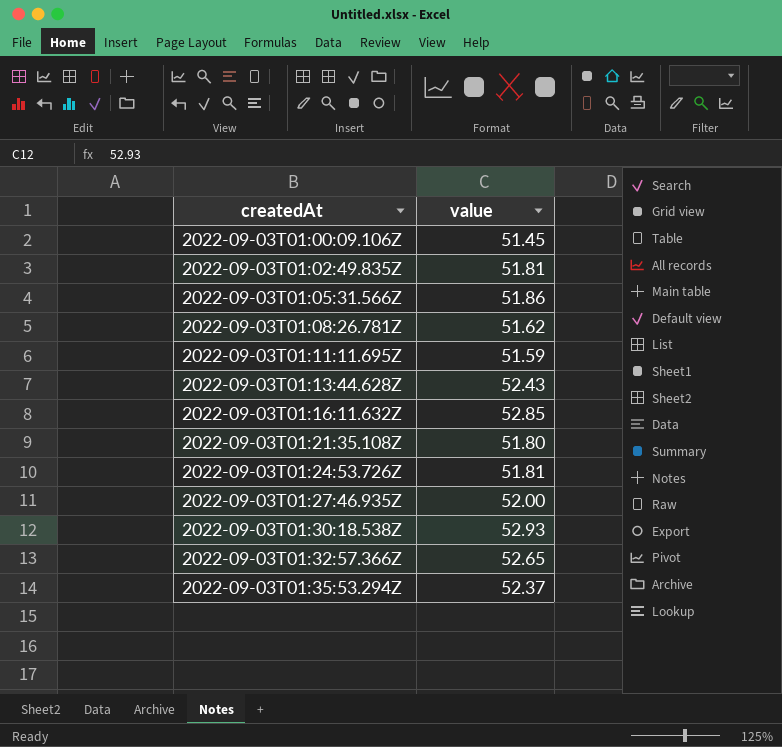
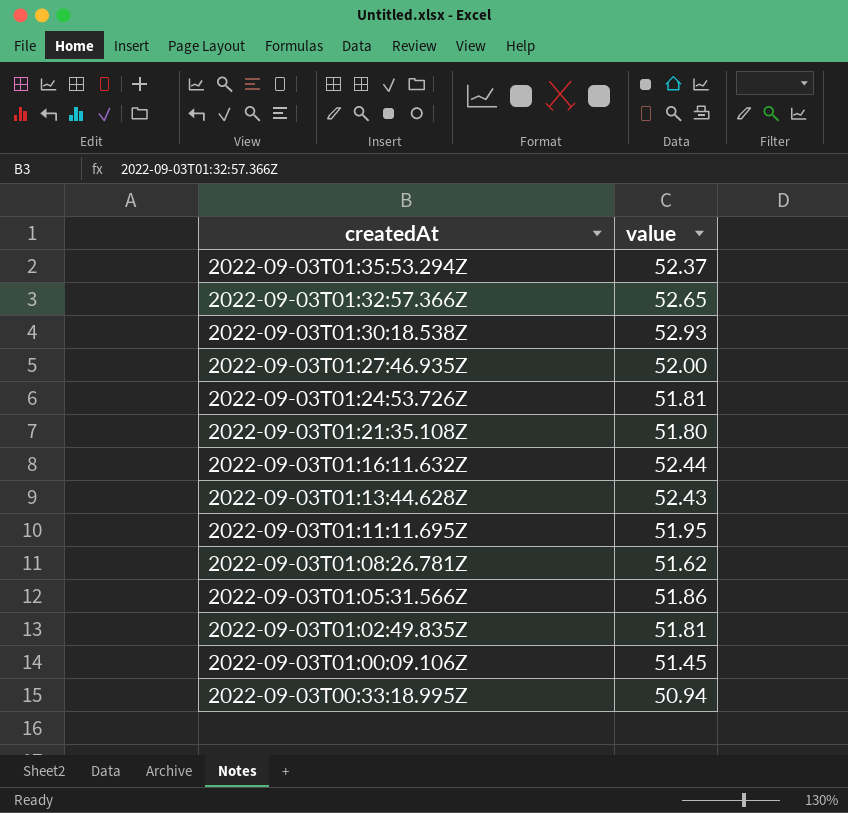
row order: createdAt ascending -> createdAt descending
2022-09-03T01:16:11.632Z | value: 52.85 -> 52.44
2022-09-03T01:11:11.695Z | value: 51.59 -> 51.95
row 2022-09-03T00:33:18.995Z: none -> 50.94

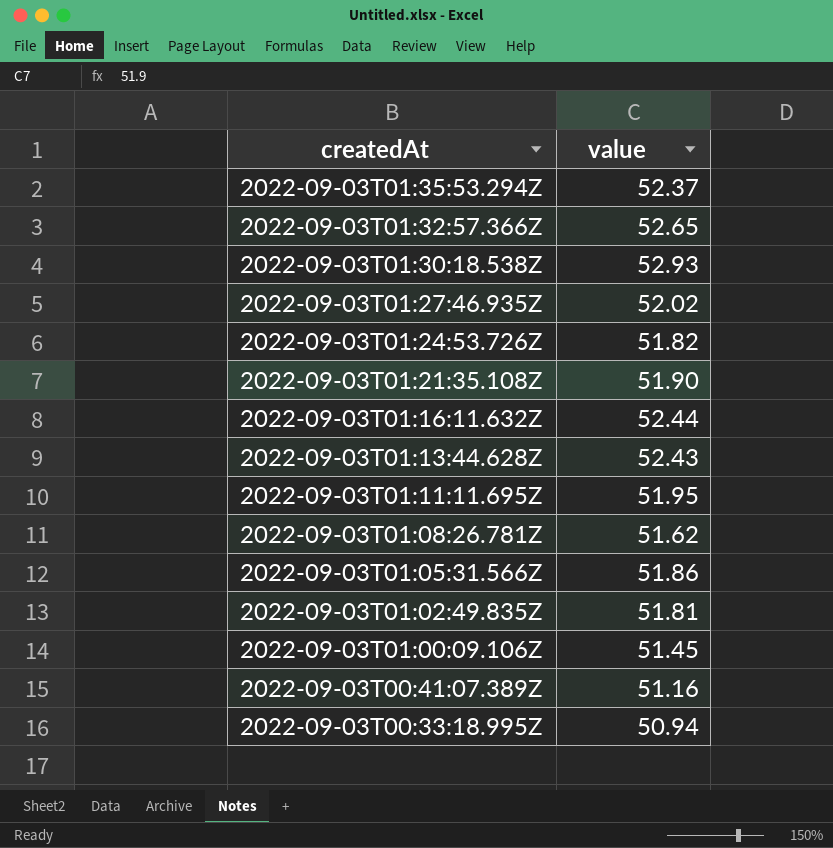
2022-09-03T01:27:46.935Z | value: 52.00 -> 52.02
2022-09-03T01:24:53.726Z | value: 51.81 -> 51.82
2022-09-03T01:21:35.108Z | value: 51.80 -> 51.90
row 2022-09-03T00:41:07.389Z: none -> 51.16

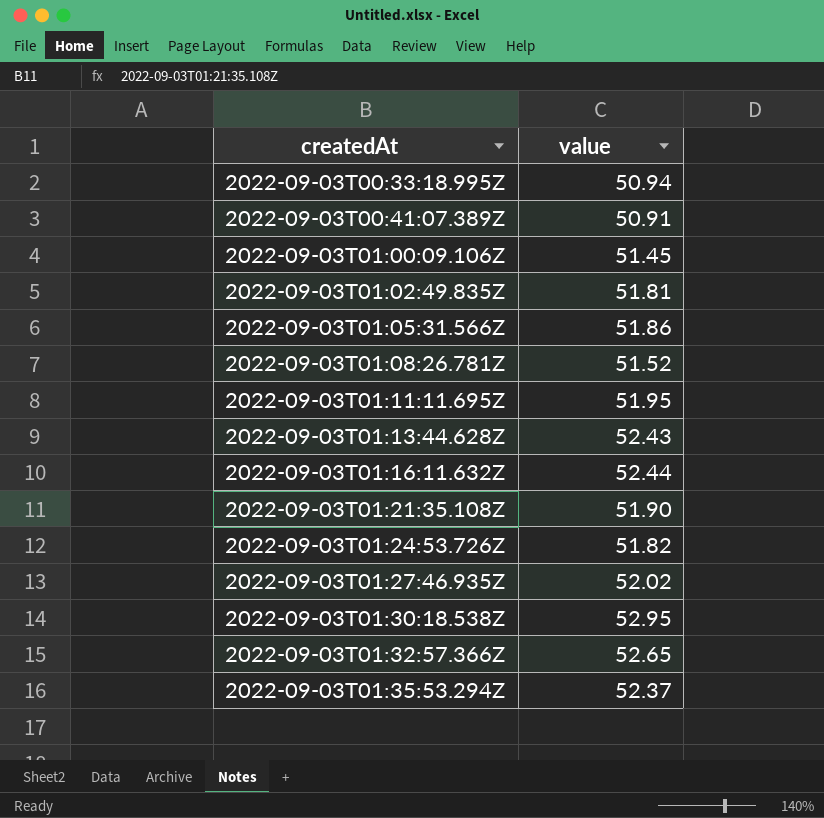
row order: createdAt descending -> createdAt ascending
2022-09-03T00:41:07.389Z | value: 51.16 -> 50.91
2022-09-03T01:08:26.781Z | value: 51.62 -> 51.52
2022-09-03T01:30:18.538Z | value: 52.93 -> 52.95

